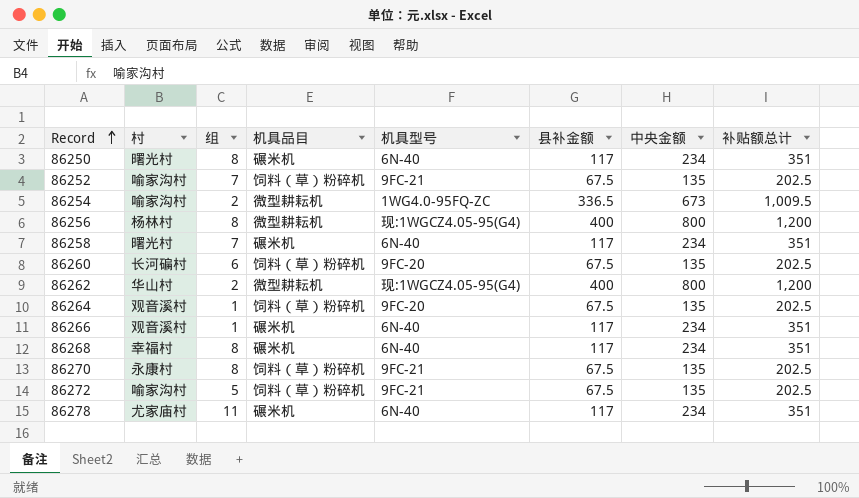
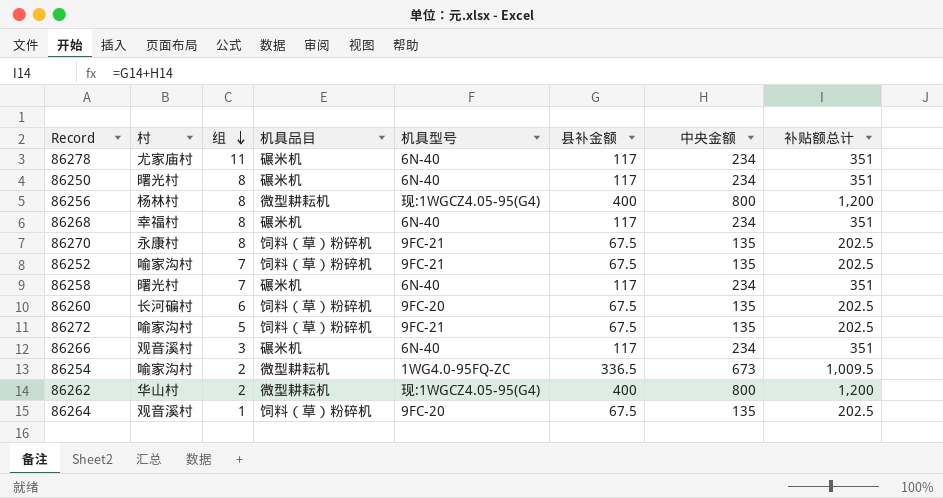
row order: Record ascending -> 组 descending
86266 | 组: 1 -> 3

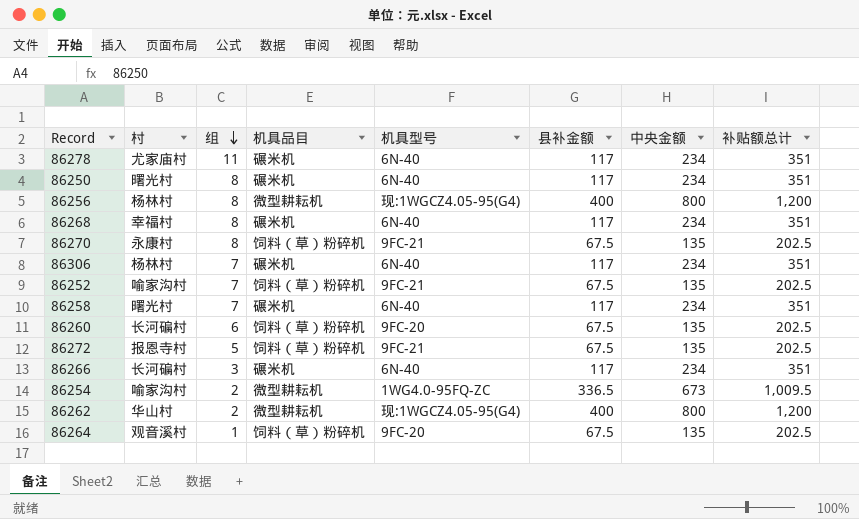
row 86306: none -> 杨林村 | 7 | 碾米机 | 6N-40 | 117 | 234 | 351
86272 | 村: 喻家沟村 -> 报恩寺村
86266 | 村: 观音溪村 -> 长河碥村

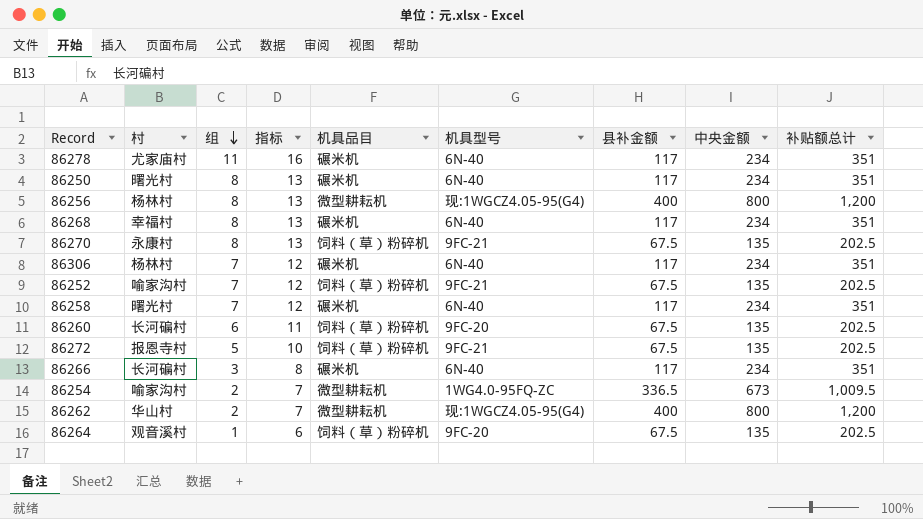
column 指标 | formula: none -> [组] + 5

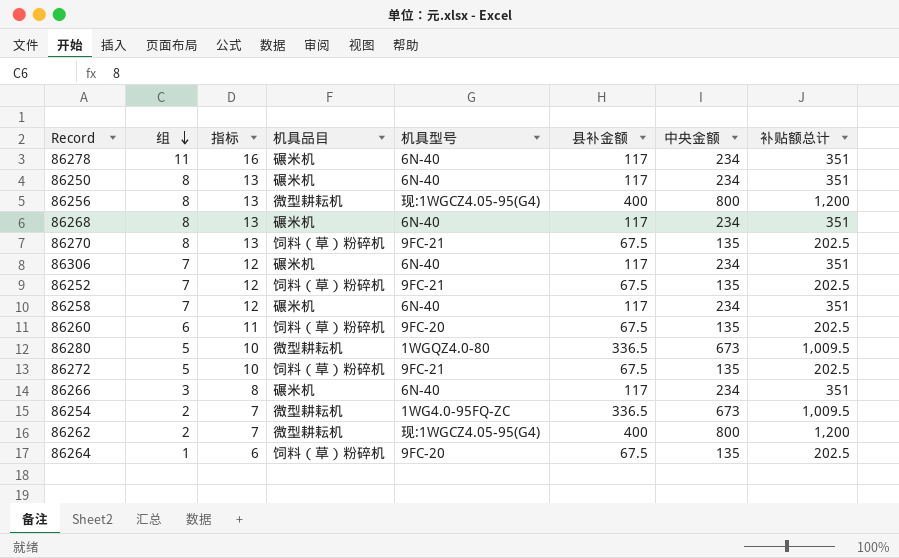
column 村 | position: 2 -> none
row 86280: none -> 5 | 10 | 微型耕耘机 | 1WGQZ4.0-80 | 336.5 | 673 | 1,009.5

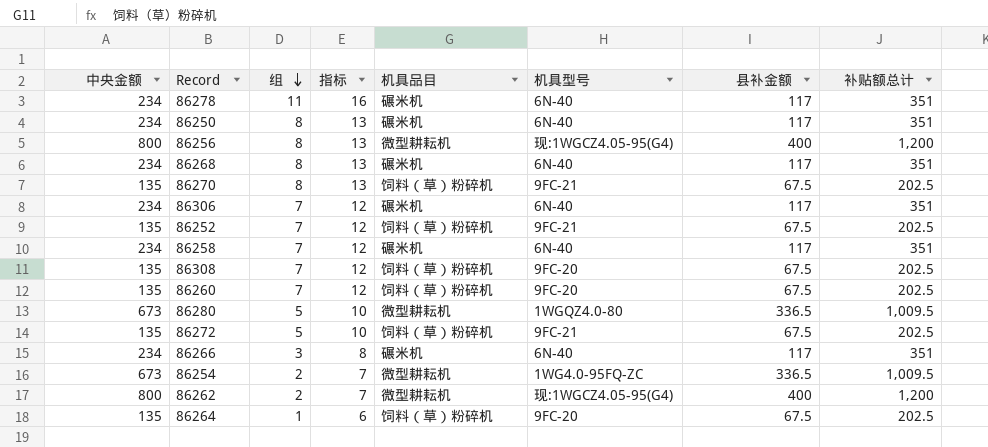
column 中央金额 | position: 7 -> 1
row 86308: none -> 135 | 7 | 12 | 饲料（草）粉碎机 | 9FC-20 | 67.5 | 202.5
86260 | 组: 6 -> 7
86260 | 指标: 11 -> 12

